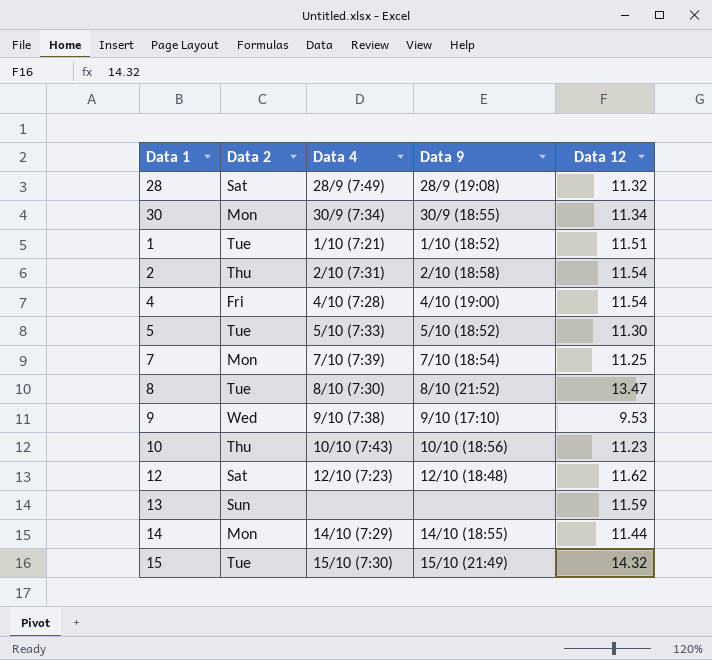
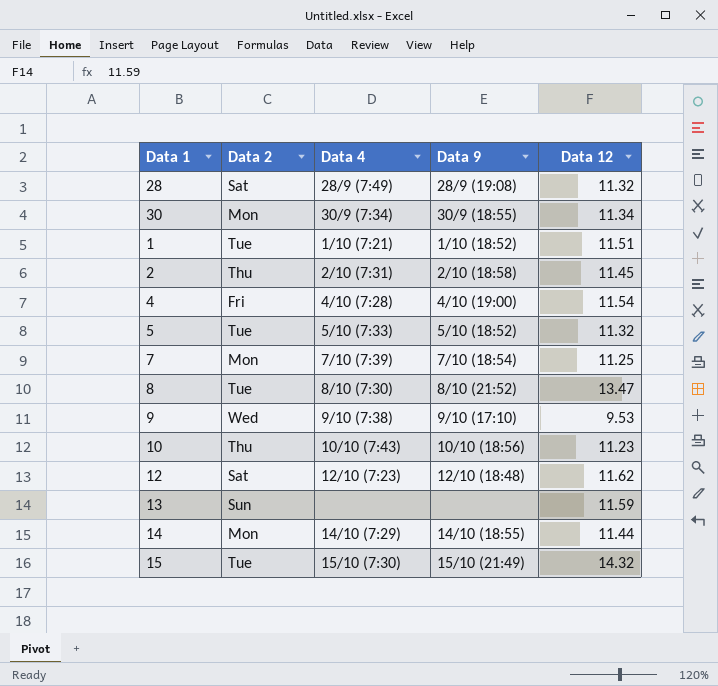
2 | Data 12: 11.54 -> 11.45
5 | Data 12: 11.30 -> 11.32

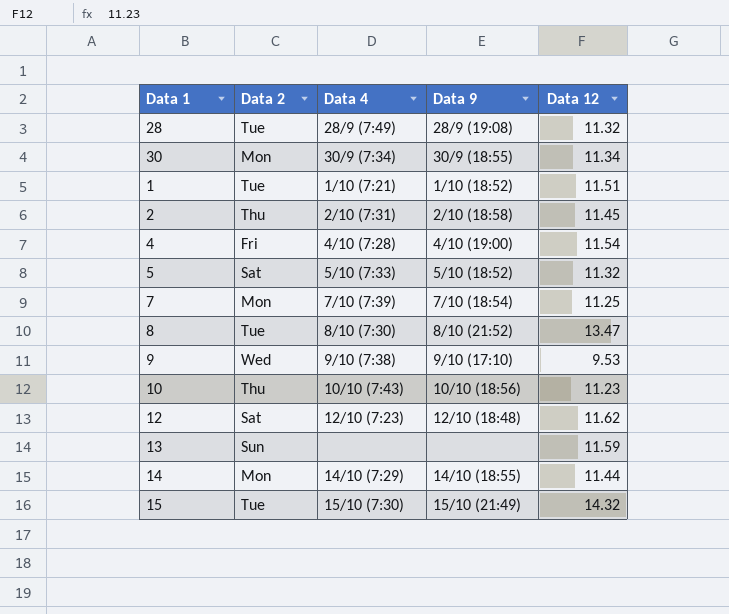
28 | Data 2: Sat -> Tue
5 | Data 2: Tue -> Sat

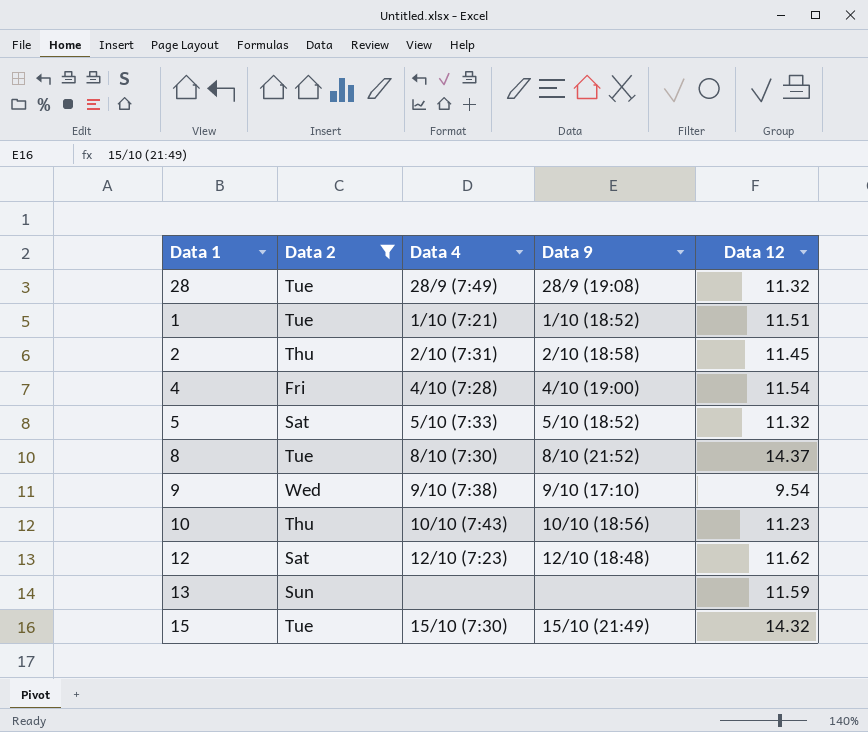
filter: none -> Data 2 != Mon
8 | Data 12: 13.47 -> 14.37
9 | Data 12: 9.53 -> 9.54

